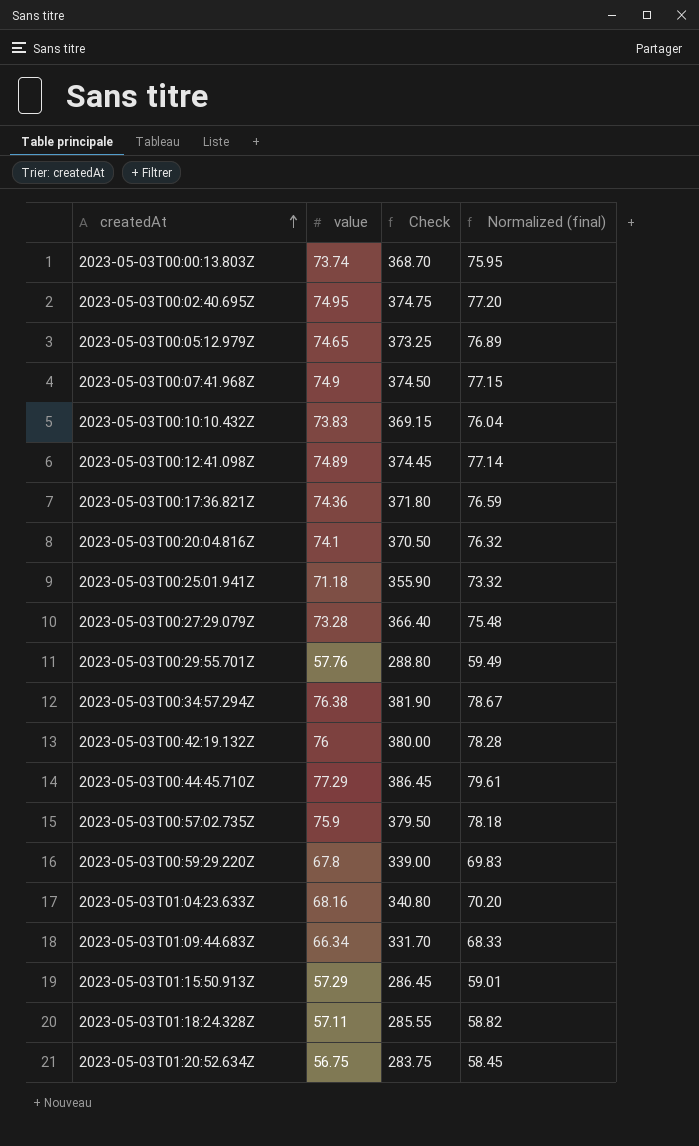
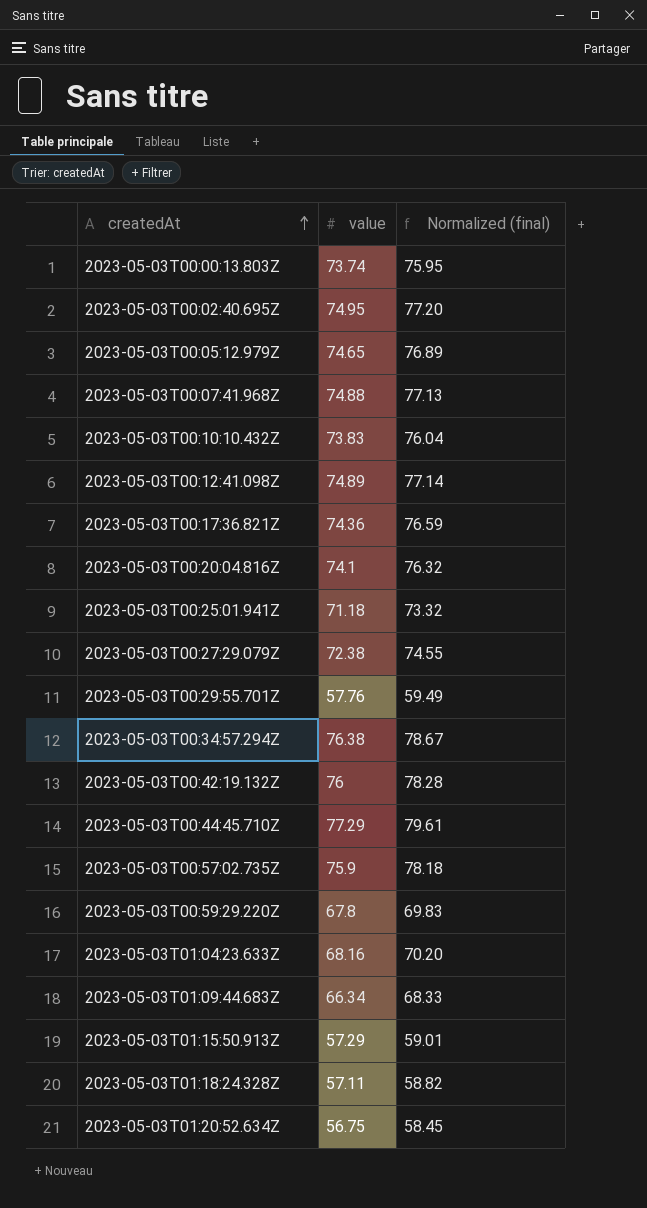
column Check | formula: [value] * 5 -> none
2023-05-03T00:07:41.968Z | value: 74.9 -> 74.88
2023-05-03T00:07:41.968Z | Normalized (final): 77.15 -> 77.13
2023-05-03T00:27:29.079Z | value: 73.28 -> 72.38
2023-05-03T00:27:29.079Z | Normalized (final): 75.48 -> 74.55

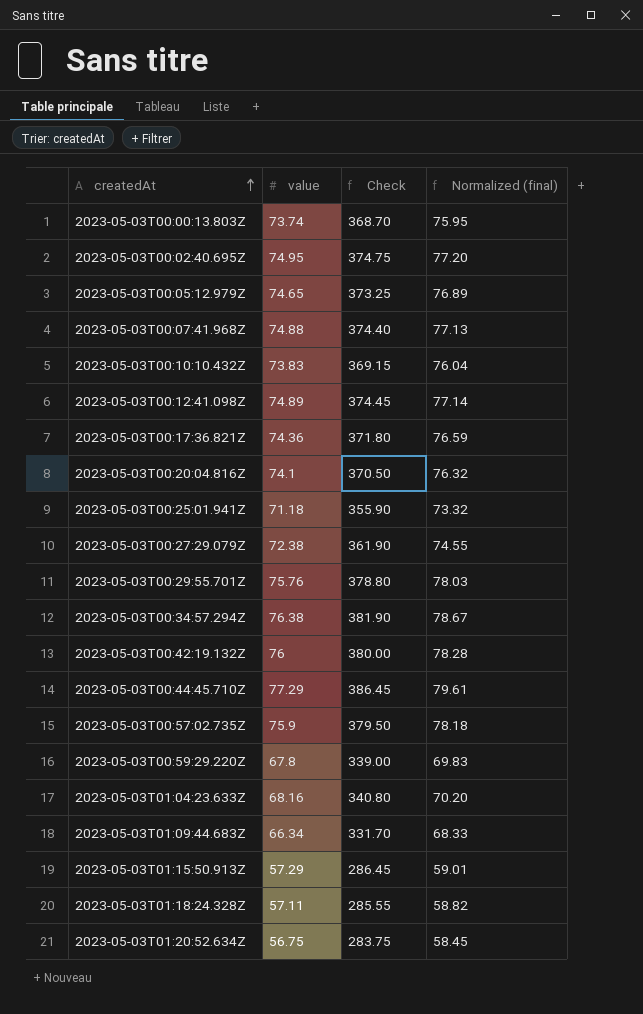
column Check | formula: none -> [value] * 5
2023-05-03T00:29:55.701Z | value: 57.76 -> 75.76
2023-05-03T00:29:55.701Z | Normalized (final): 59.49 -> 78.03

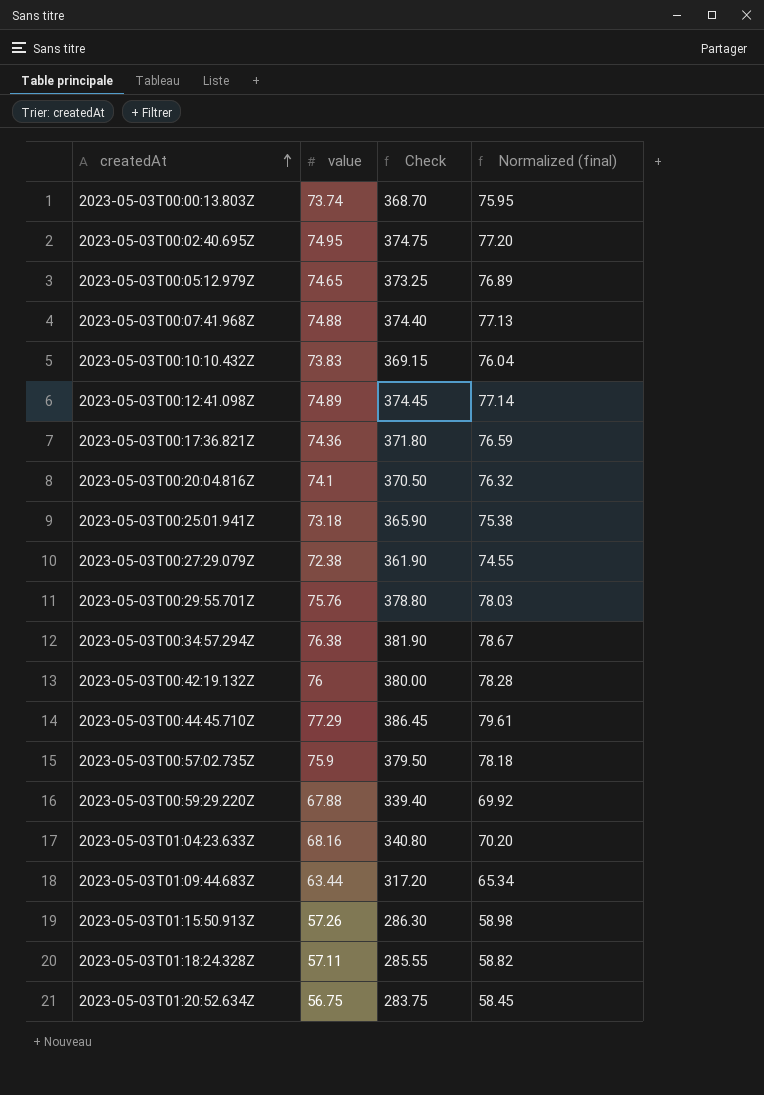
2023-05-03T00:25:01.941Z | value: 71.18 -> 73.18
2023-05-03T00:25:01.941Z | Check: 355.90 -> 365.90
2023-05-03T00:25:01.941Z | Normalized (final): 73.32 -> 75.38
2023-05-03T00:59:29.220Z | value: 67.8 -> 67.88
2023-05-03T00:59:29.220Z | Check: 339.00 -> 339.40
2023-05-03T00:59:29.220Z | Normalized (final): 69.83 -> 69.92
2023-05-03T01:09:44.683Z | value: 66.34 -> 63.44
2023-05-03T01:09:44.683Z | Check: 331.70 -> 317.20
2023-05-03T01:09:44.683Z | Normalized (final): 68.33 -> 65.34
2023-05-03T01:15:50.913Z | value: 57.29 -> 57.26
2023-05-03T01:15:50.913Z | Check: 286.45 -> 286.30
2023-05-03T01:15:50.913Z | Normalized (final): 59.01 -> 58.98

